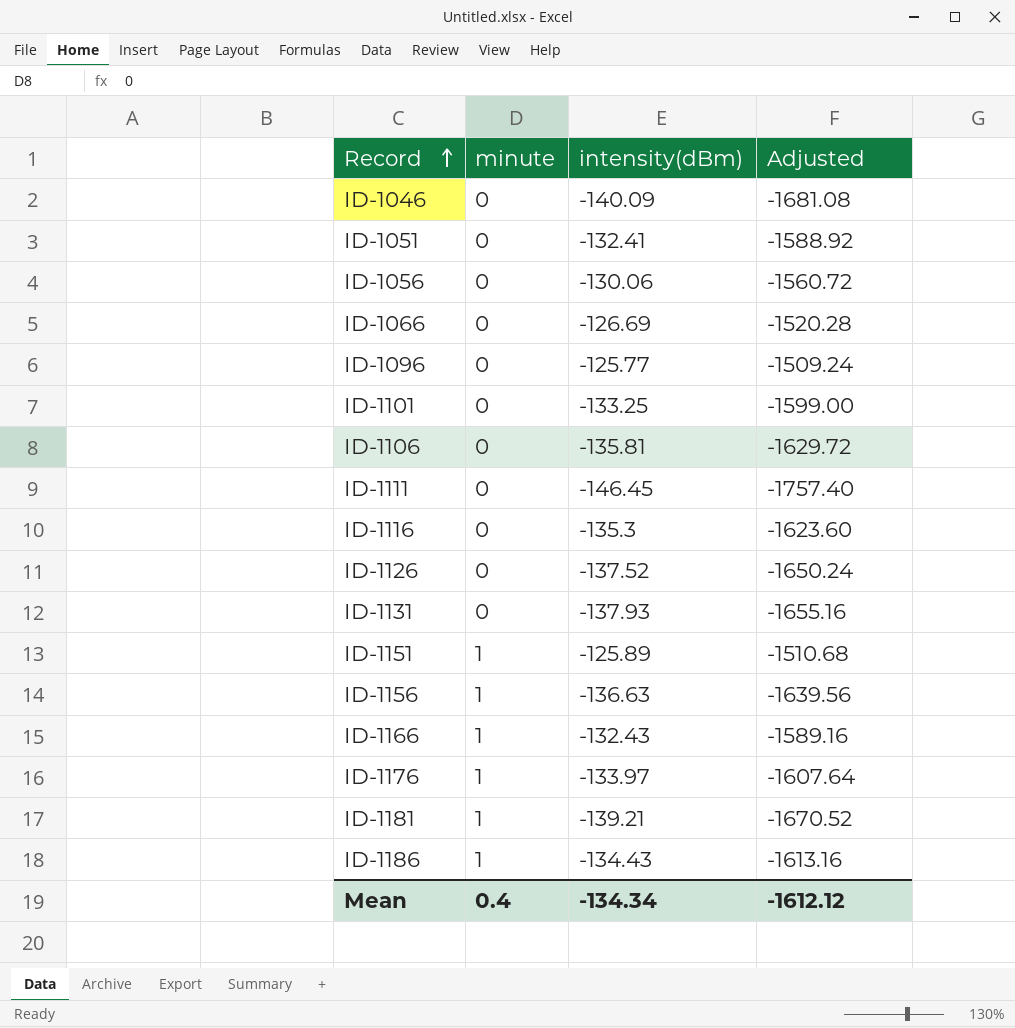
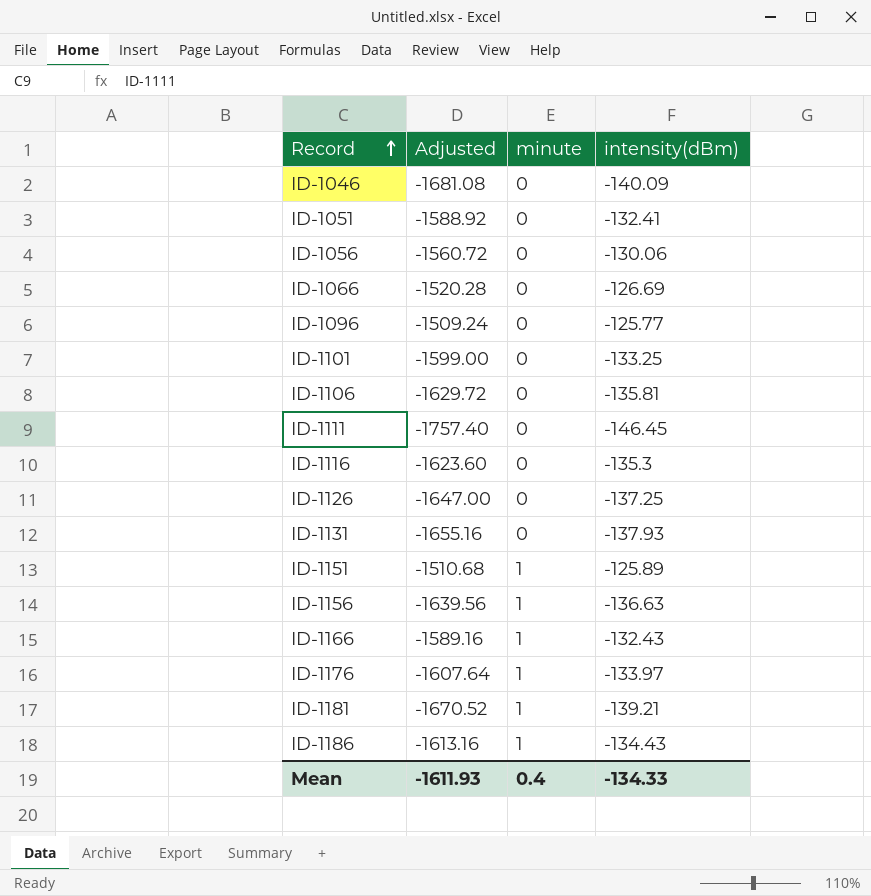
column Adjusted | position: 4 -> 2
ID-1126 | Adjusted: -1650.24 -> -1647.00
ID-1126 | intensity(dBm): -137.52 -> -137.25
Mean | Adjusted: -1612.12 -> -1611.93
Mean | intensity(dBm): -134.34 -> -134.33

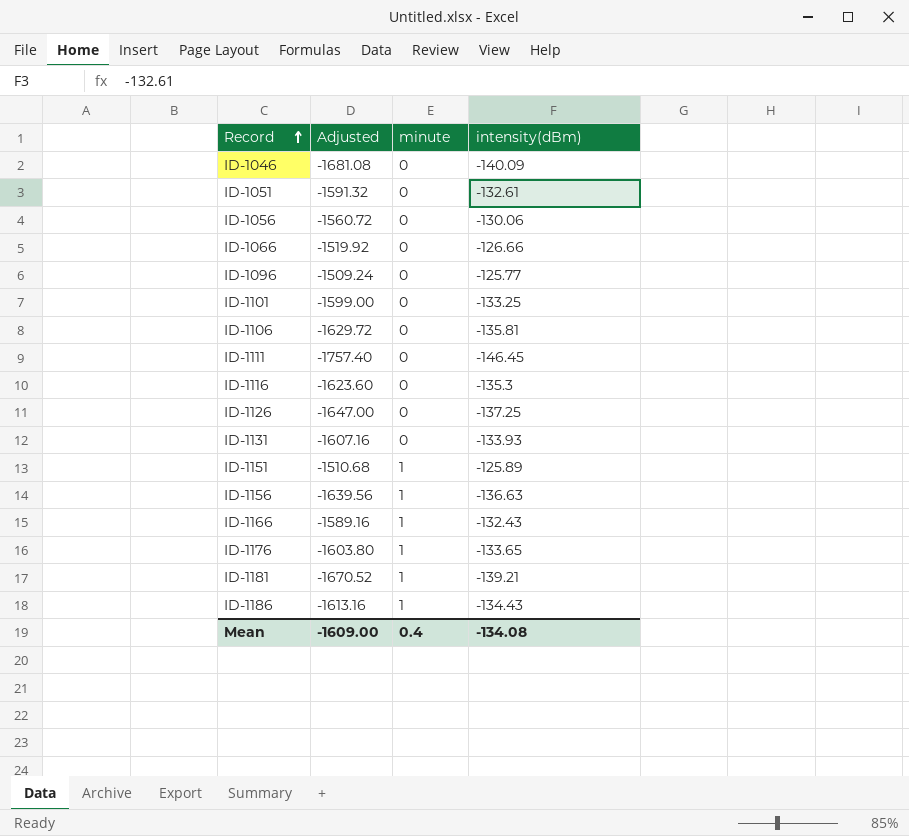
ID-1051 | Adjusted: -1588.92 -> -1591.32
ID-1051 | intensity(dBm): -132.41 -> -132.61
ID-1066 | Adjusted: -1520.28 -> -1519.92
ID-1066 | intensity(dBm): -126.69 -> -126.66
ID-1131 | Adjusted: -1655.16 -> -1607.16
ID-1131 | intensity(dBm): -137.93 -> -133.93
ID-1176 | Adjusted: -1607.64 -> -1603.80
ID-1176 | intensity(dBm): -133.97 -> -133.65
Mean | Adjusted: -1611.93 -> -1609.00
Mean | intensity(dBm): -134.33 -> -134.08

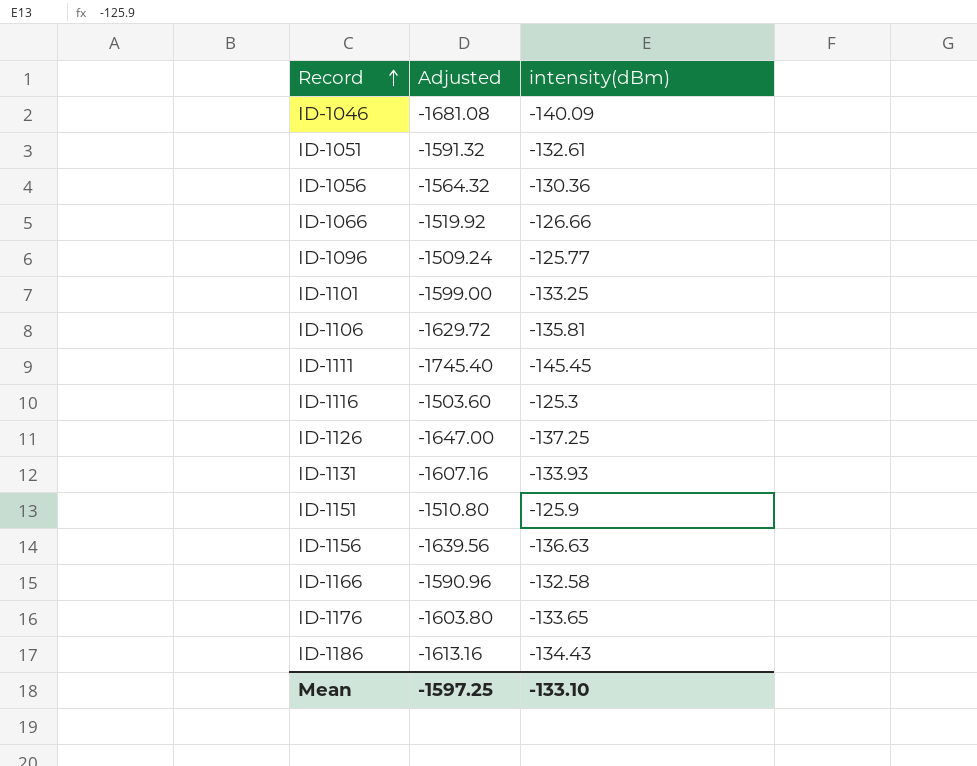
column minute | position: 3 -> none
row ID-1181: -1670.52 | 1 | -139.21 -> none
ID-1056 | Adjusted: -1560.72 -> -1564.32
ID-1056 | intensity(dBm): -130.06 -> -130.36
ID-1111 | Adjusted: -1757.40 -> -1745.40
ID-1111 | intensity(dBm): -146.45 -> -145.45
ID-1116 | Adjusted: -1623.60 -> -1503.60
ID-1116 | intensity(dBm): -135.3 -> -125.3
ID-1151 | Adjusted: -1510.68 -> -1510.80
ID-1151 | intensity(dBm): -125.89 -> -125.9
ID-1166 | Adjusted: -1589.16 -> -1590.96
ID-1166 | intensity(dBm): -132.43 -> -132.58
Mean | Adjusted: -1609.00 -> -1597.25
Mean | intensity(dBm): -134.08 -> -133.10

